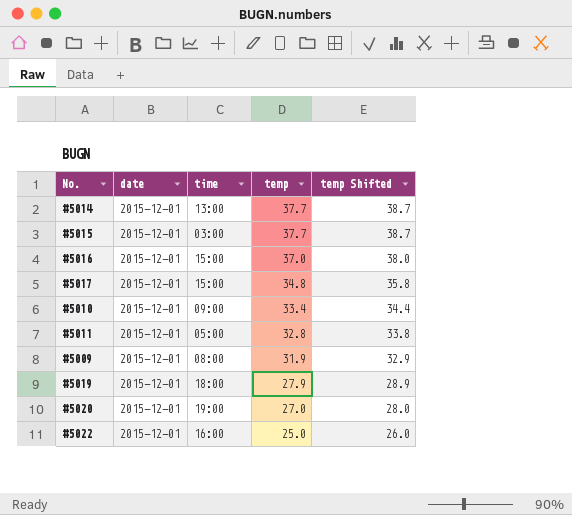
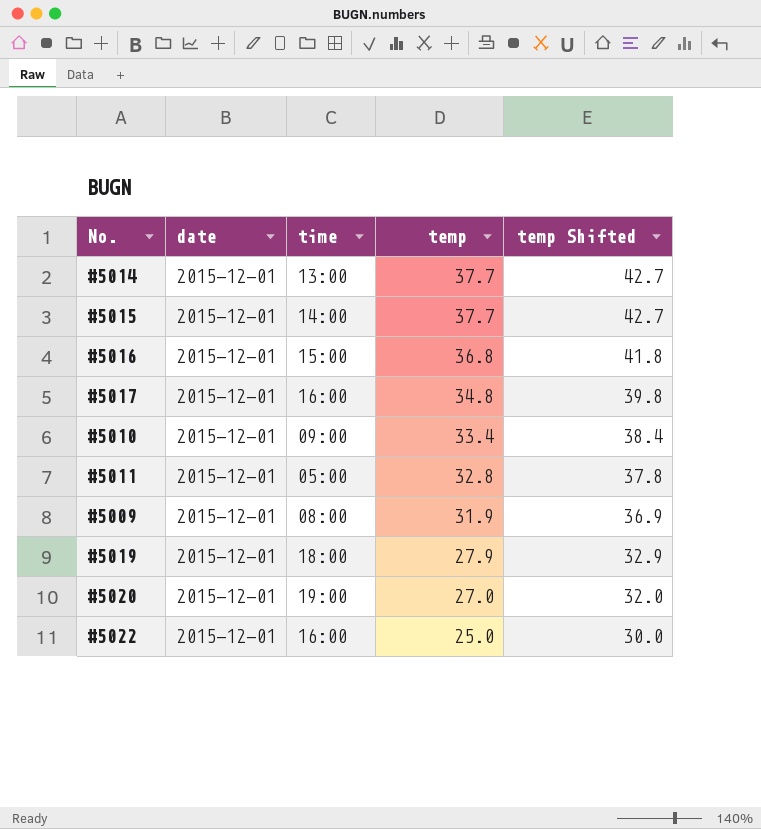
column temp Shifted | formula: [temp] + 1 -> [temp] + 5
#5015 | time: 03:00 -> 14:00
#5016 | temp: 37.0 -> 36.8
#5017 | time: 15:00 -> 16:00

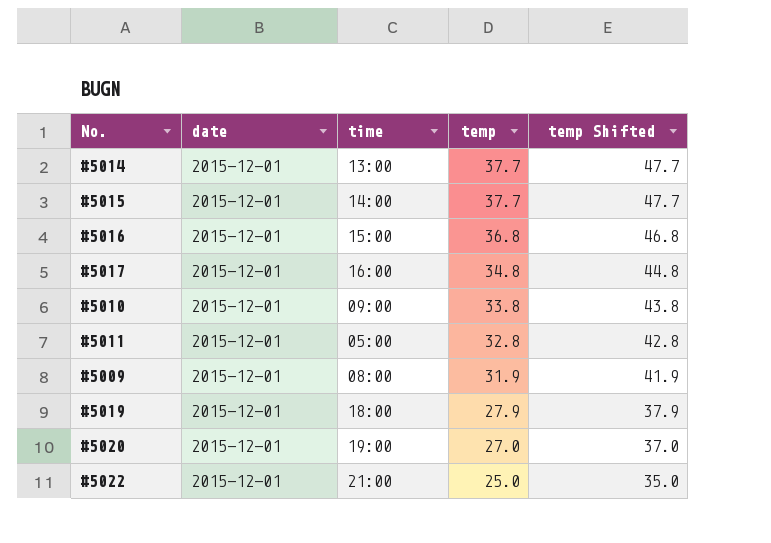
column temp Shifted | formula: [temp] + 5 -> [temp] + 10
#5010 | temp: 33.4 -> 33.8
#5022 | time: 16:00 -> 21:00

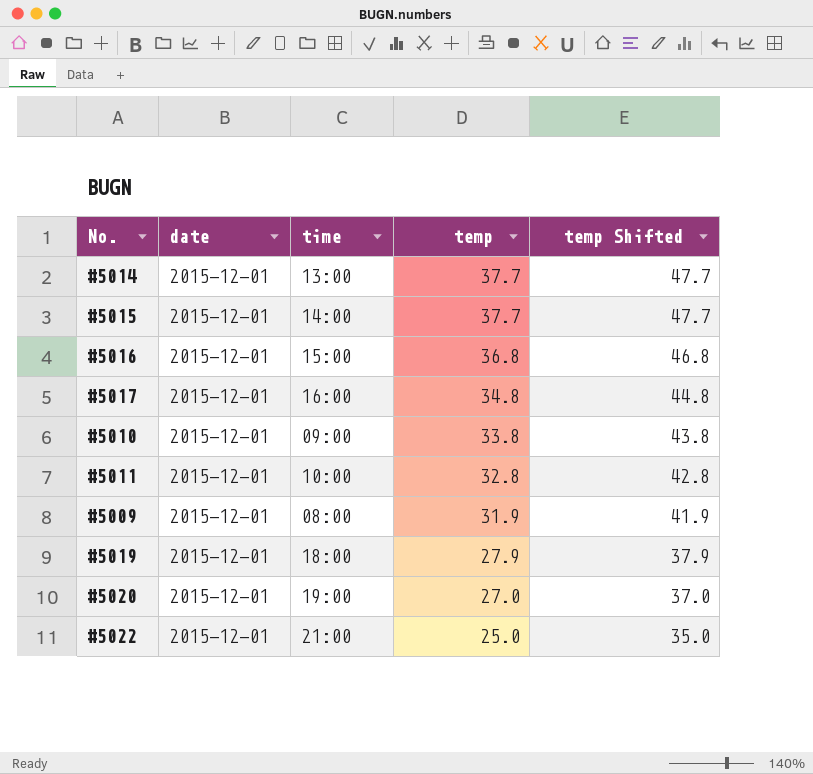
#5011 | time: 05:00 -> 10:00

